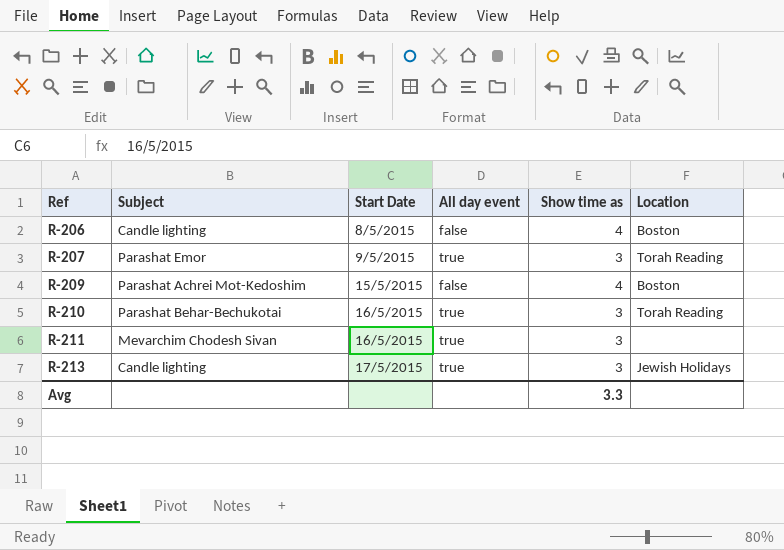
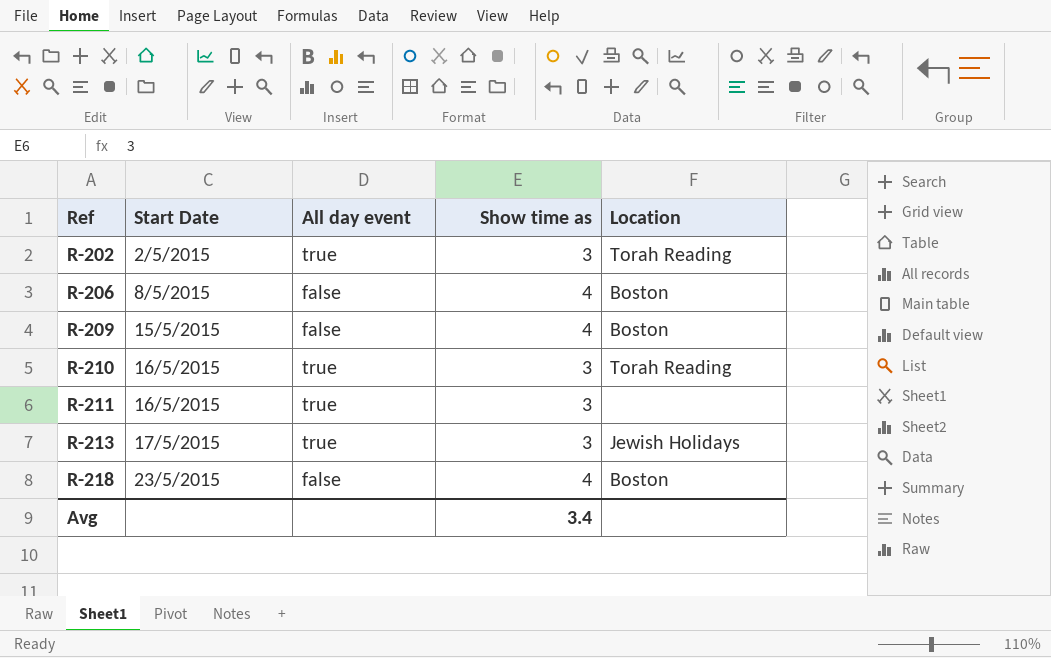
column Subject | position: 2 -> none
row R-207: Parashat Emor | 9/5/2015 | true | 3 | Torah Reading -> none
row R-202: none -> 2/5/2015 | true | 3 | Torah Reading
row R-218: none -> 23/5/2015 | false | 4 | Boston
Avg | Show time as: 3.3 -> 3.4

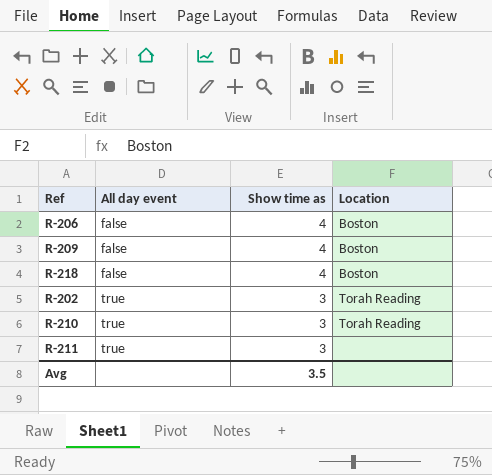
row order: Ref ascending -> All day event ascending
column Start Date | position: 2 -> none
row R-213: 17/5/2015 | true | 3 | Jewish Holidays -> none
Avg | Show time as: 3.4 -> 3.5

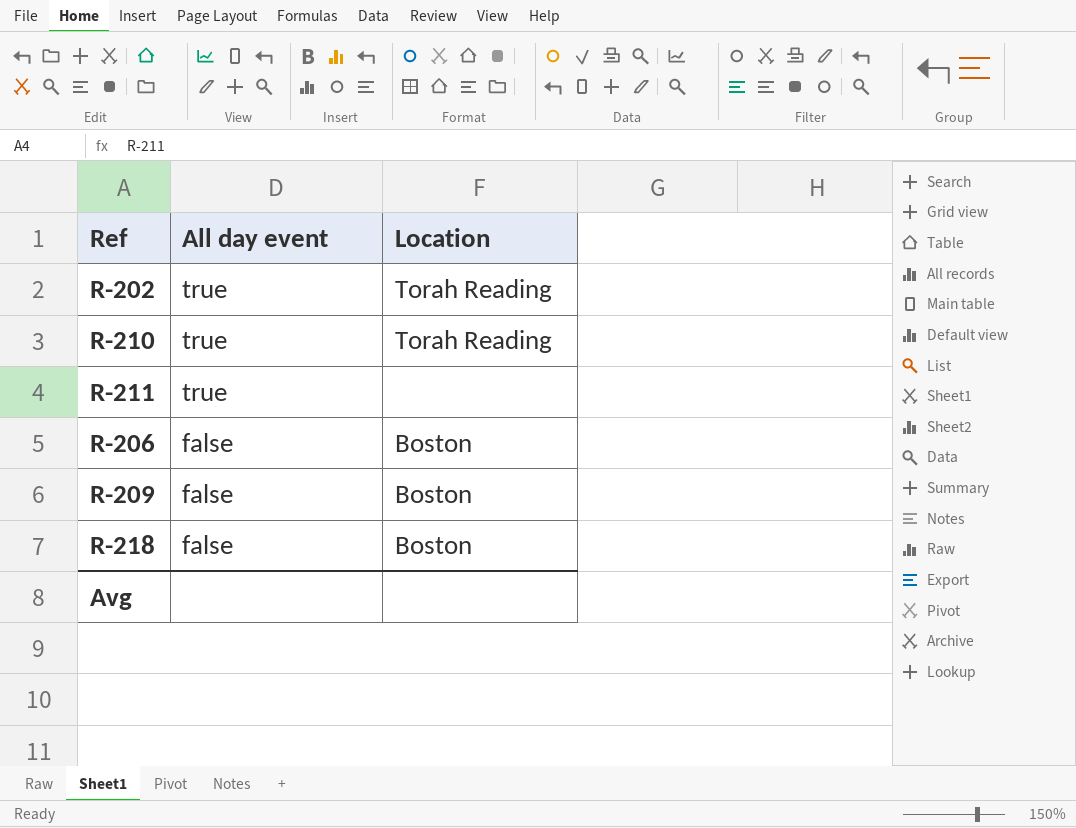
row order: All day event ascending -> All day event descending
column Show time as | position: 3 -> none

